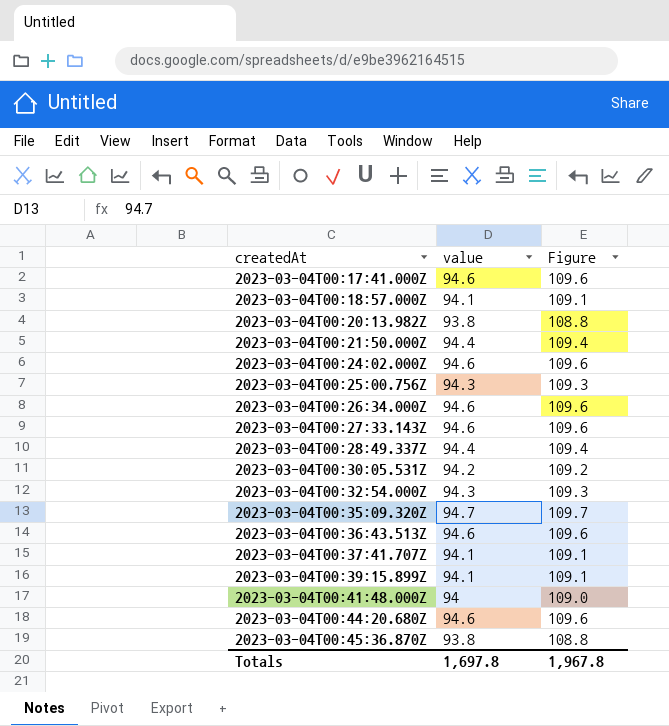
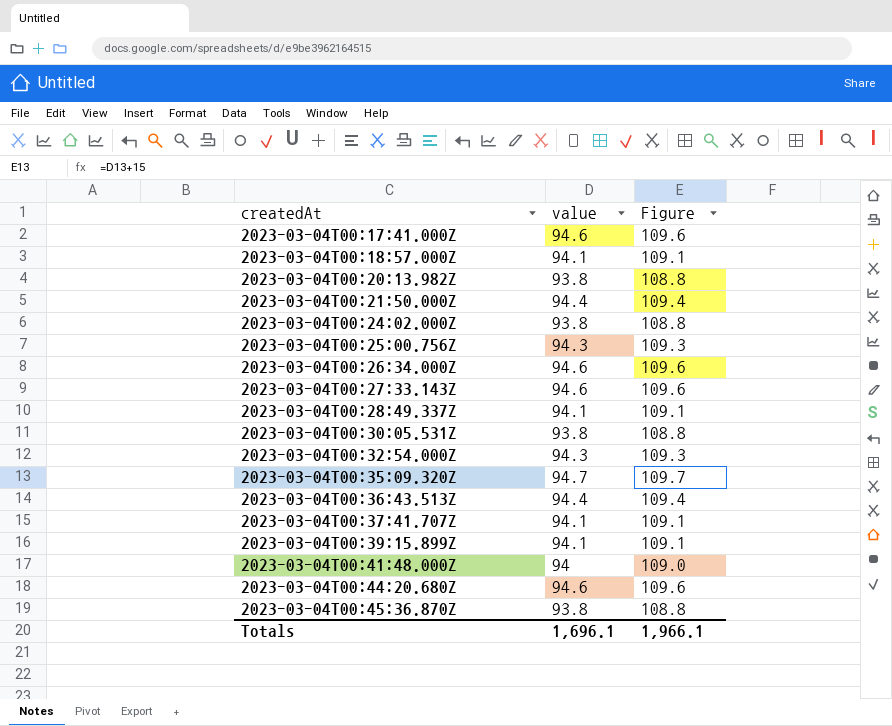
2023-03-04T00:24:02.000Z | value: 94.6 -> 93.8
2023-03-04T00:24:02.000Z | Figure: 109.6 -> 108.8
2023-03-04T00:28:49.337Z | value: 94.4 -> 94.1
2023-03-04T00:28:49.337Z | Figure: 109.4 -> 109.1
2023-03-04T00:30:05.531Z | value: 94.2 -> 93.8
2023-03-04T00:30:05.531Z | Figure: 109.2 -> 108.8
2023-03-04T00:36:43.513Z | value: 94.6 -> 94.4
2023-03-04T00:36:43.513Z | Figure: 109.6 -> 109.4
Totals | value: 1,697.8 -> 1,696.1
Totals | Figure: 1,967.8 -> 1,966.1

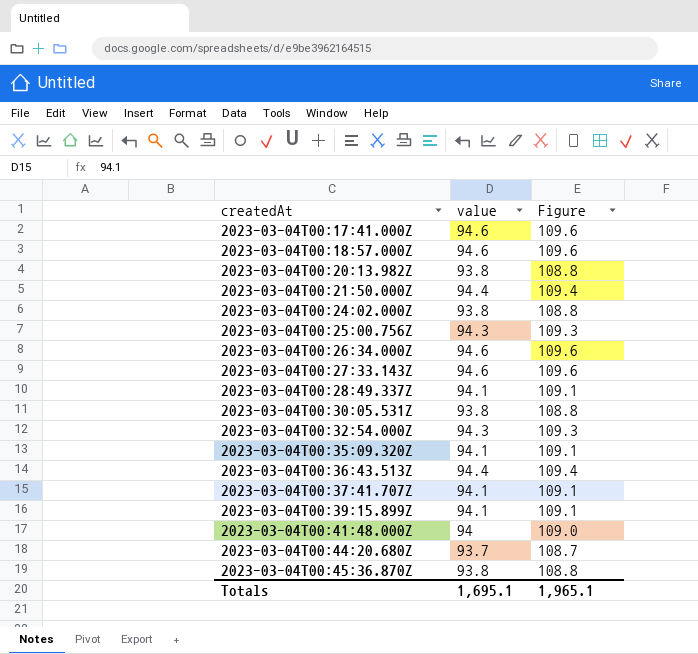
2023-03-04T00:18:57.000Z | value: 94.1 -> 94.6
2023-03-04T00:18:57.000Z | Figure: 109.1 -> 109.6
2023-03-04T00:35:09.320Z | value: 94.7 -> 94.1
2023-03-04T00:35:09.320Z | Figure: 109.7 -> 109.1
2023-03-04T00:44:20.680Z | value: 94.6 -> 93.7
2023-03-04T00:44:20.680Z | Figure: 109.6 -> 108.7
Totals | value: 1,696.1 -> 1,695.1
Totals | Figure: 1,966.1 -> 1,965.1

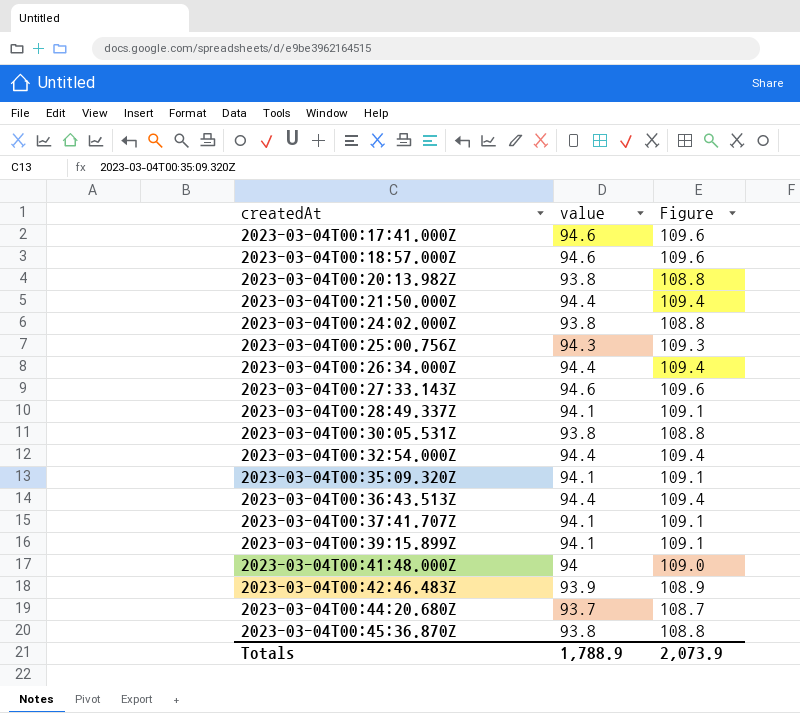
2023-03-04T00:26:34.000Z | value: 94.6 -> 94.4
2023-03-04T00:26:34.000Z | Figure: 109.6 -> 109.4
2023-03-04T00:32:54.000Z | value: 94.3 -> 94.4
2023-03-04T00:32:54.000Z | Figure: 109.3 -> 109.4
row 2023-03-04T00:42:46.483Z: none -> 93.9 | 108.9
Totals | value: 1,695.1 -> 1,788.9
Totals | Figure: 1,965.1 -> 2,073.9

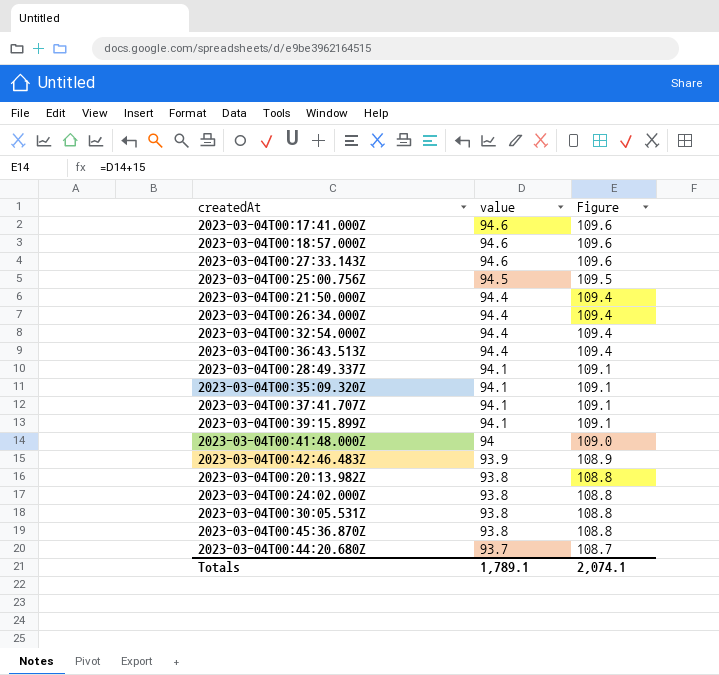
row order: createdAt ascending -> value descending
2023-03-04T00:25:00.756Z | value: 94.3 -> 94.5
2023-03-04T00:25:00.756Z | Figure: 109.3 -> 109.5
Totals | value: 1,788.9 -> 1,789.1
Totals | Figure: 2,073.9 -> 2,074.1

